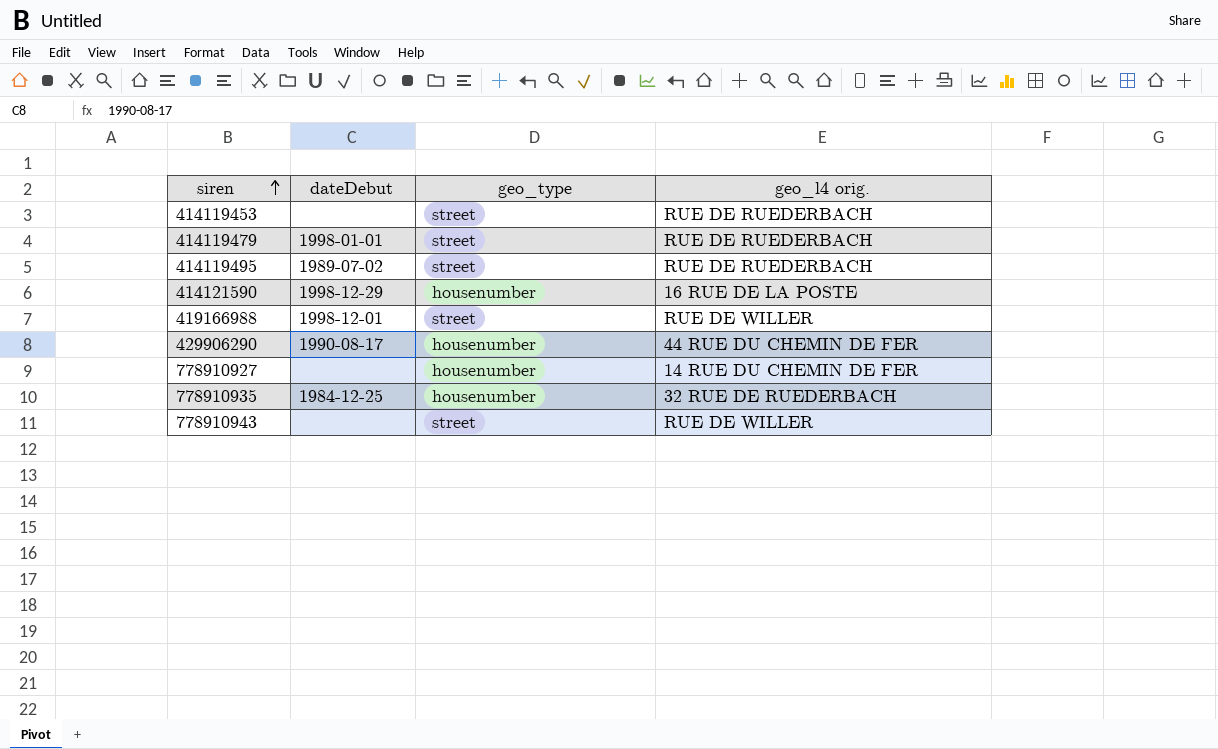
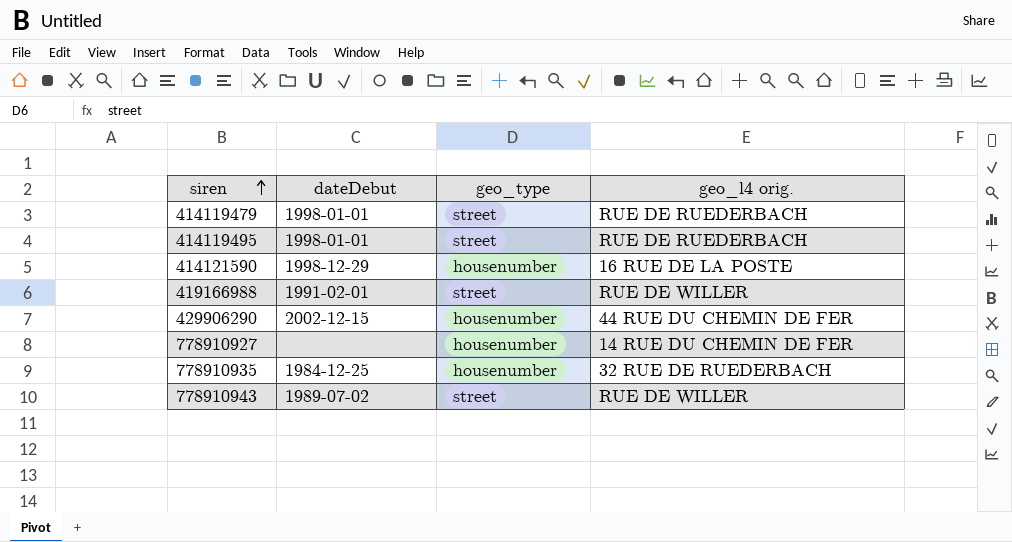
row 414119453: none | street | RUE DE RUEDERBACH -> none
414119495 | dateDebut: 1989-07-02 -> 1998-01-01
419166988 | dateDebut: 1998-12-01 -> 1991-02-01
429906290 | dateDebut: 1990-08-17 -> 2002-12-15
778910943 | dateDebut: none -> 1989-07-02

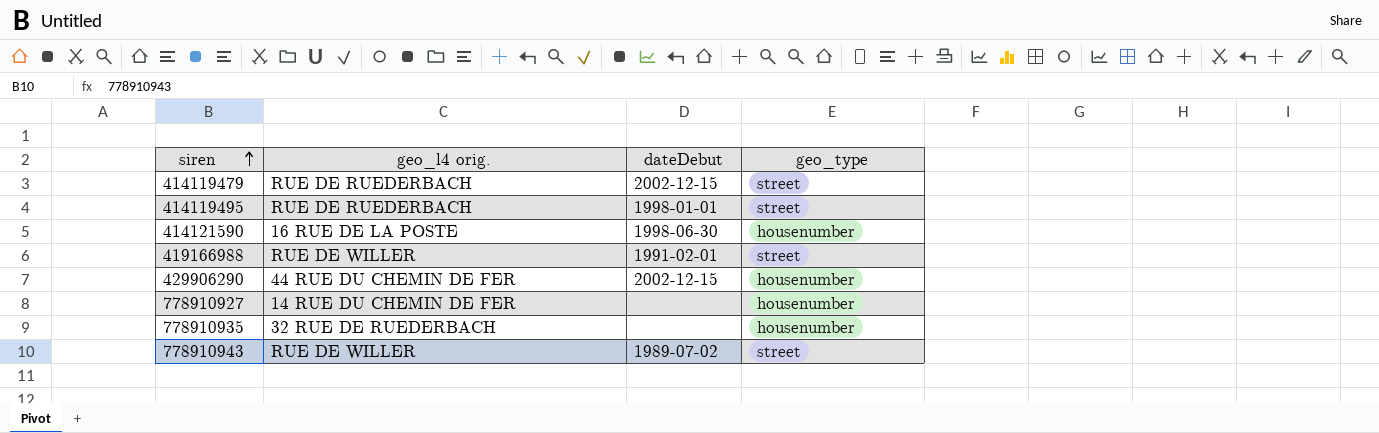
column geo_l4 orig. | position: 4 -> 2
414119479 | dateDebut: 1998-01-01 -> 2002-12-15
414121590 | dateDebut: 1998-12-29 -> 1998-06-30
778910935 | dateDebut: 1984-12-25 -> none

